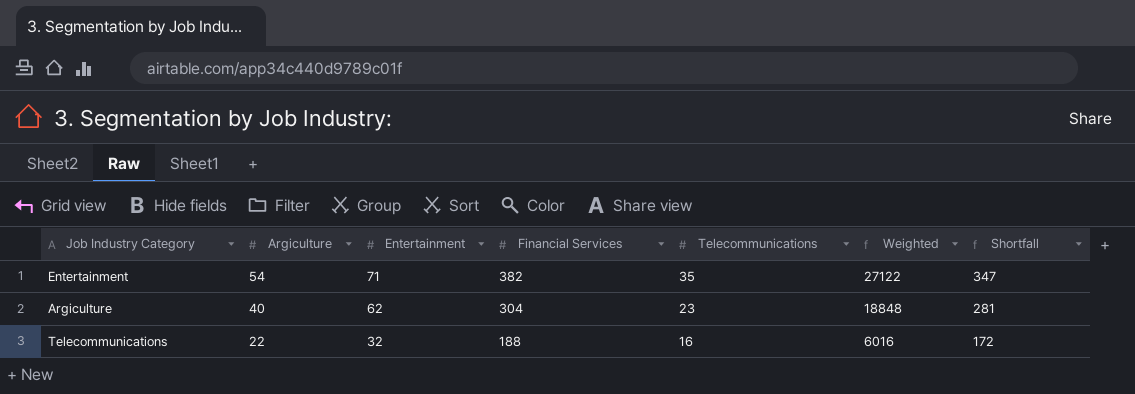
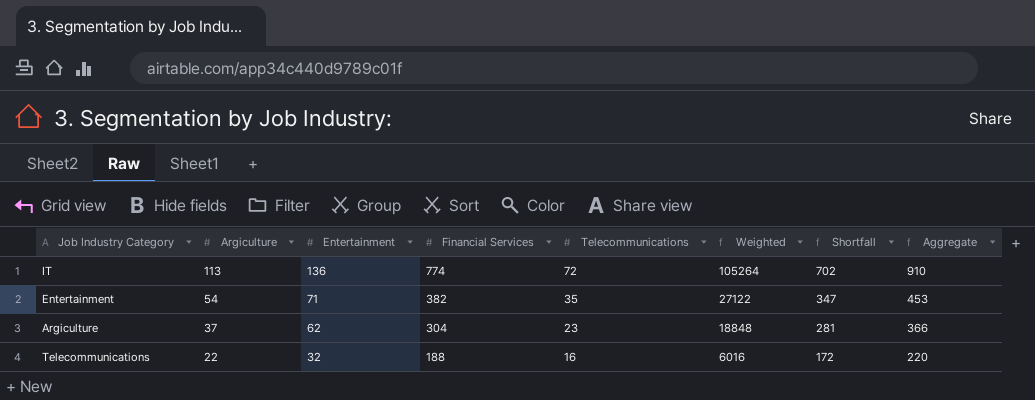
column Aggregate | formula: none -> [Entertainment] + [Financial Services]
row IT: none -> 113 | 136 | 774 | 72 | 105264 | 702 | 910
Argiculture | Argiculture: 40 -> 37

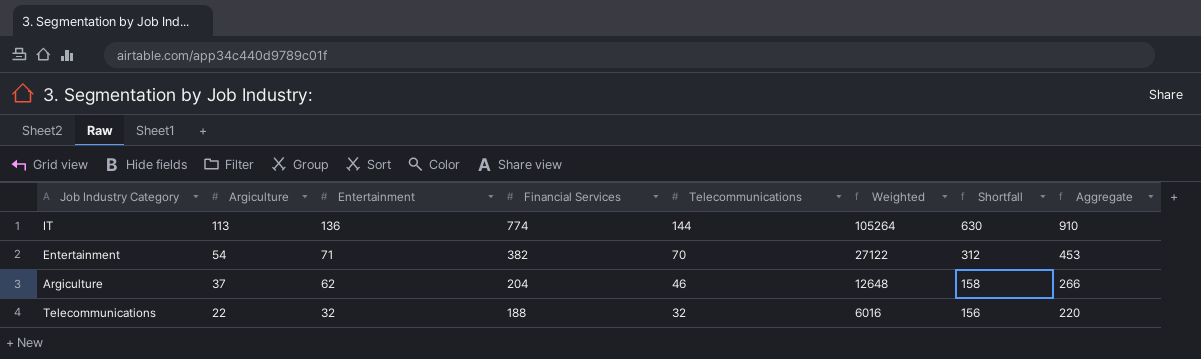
IT | Telecommunications: 72 -> 144
IT | Shortfall: 702 -> 630
Entertainment | Telecommunications: 35 -> 70
Entertainment | Shortfall: 347 -> 312
Argiculture | Financial Services: 304 -> 204
Argiculture | Telecommunications: 23 -> 46
Argiculture | Weighted: 18848 -> 12648
Argiculture | Shortfall: 281 -> 158
Argiculture | Aggregate: 366 -> 266
Telecommunications | Telecommunications: 16 -> 32
Telecommunications | Shortfall: 172 -> 156

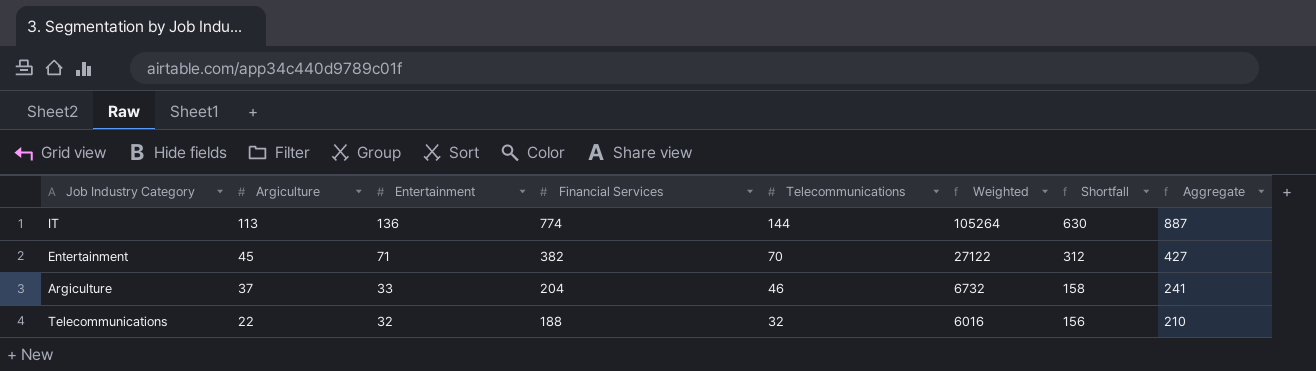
column Aggregate | formula: [Entertainment] + [Financial Services] -> [Argiculture] + [Financial Services]
Entertainment | Argiculture: 54 -> 45
Argiculture | Entertainment: 62 -> 33
Argiculture | Weighted: 12648 -> 6732

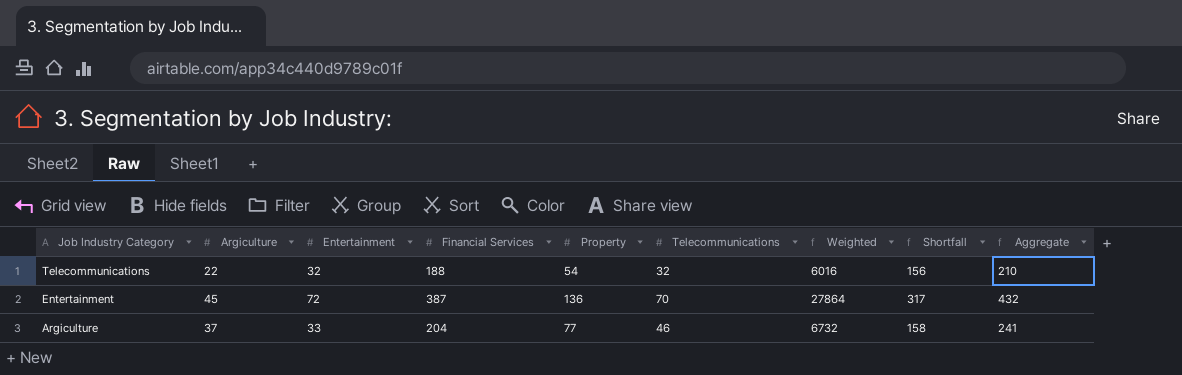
row order: Argiculture descending -> Job Industry Category descending
column Property | position: none -> 5
row IT: 113 | 136 | 774 | 144 | 105264 | 630 | 887 -> none
Entertainment | Entertainment: 71 -> 72
Entertainment | Financial Services: 382 -> 387
Entertainment | Weighted: 27122 -> 27864
Entertainment | Shortfall: 312 -> 317
Entertainment | Aggregate: 427 -> 432

